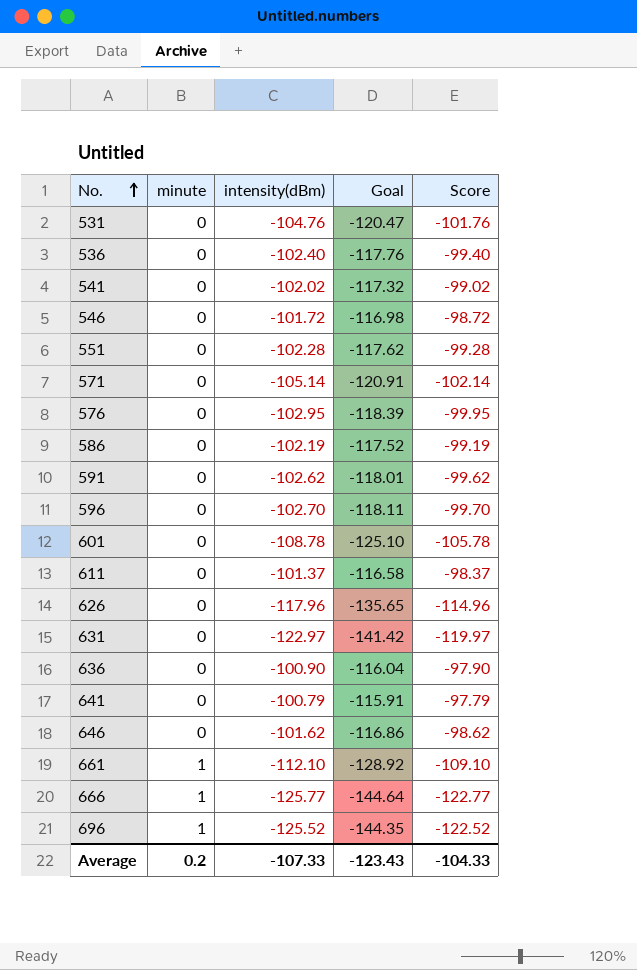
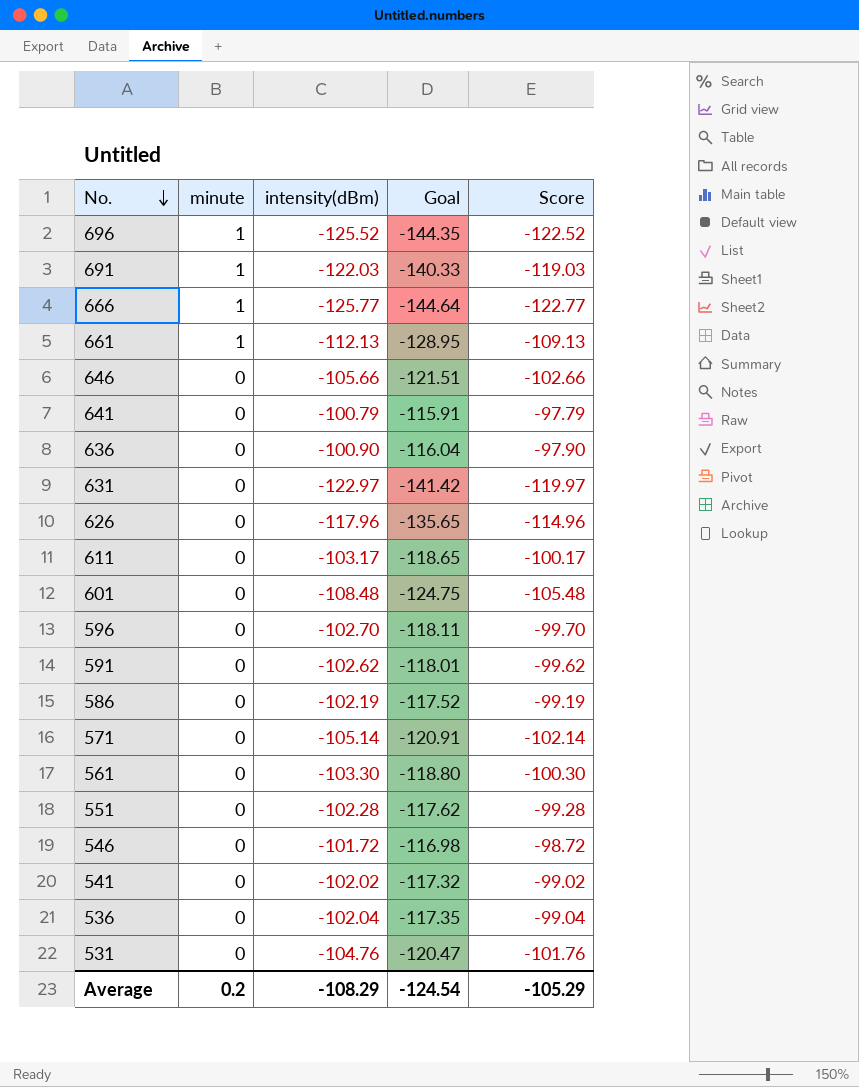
row order: No. ascending -> No. descending
row 576: 0 | -102.95 | -118.39 | -99.95 -> none
row 691: none -> 1 | -122.03 | -140.33 | -119.03
661 | intensity(dBm): -112.10 -> -112.13
661 | Goal: -128.92 -> -128.95
661 | Score: -109.10 -> -109.13
646 | intensity(dBm): -101.62 -> -105.66
646 | Goal: -116.86 -> -121.51
646 | Score: -98.62 -> -102.66
611 | intensity(dBm): -101.37 -> -103.17
611 | Goal: -116.58 -> -118.65
611 | Score: -98.37 -> -100.17
601 | intensity(dBm): -108.78 -> -108.48
601 | Goal: -125.10 -> -124.75
601 | Score: -105.78 -> -105.48
row 561: none -> 0 | -103.30 | -118.80 | -100.30
536 | intensity(dBm): -102.40 -> -102.04
536 | Goal: -117.76 -> -117.35
536 | Score: -99.40 -> -99.04
Average | intensity(dBm): -107.33 -> -108.29
Average | Goal: -123.43 -> -124.54
Average | Score: -104.33 -> -105.29

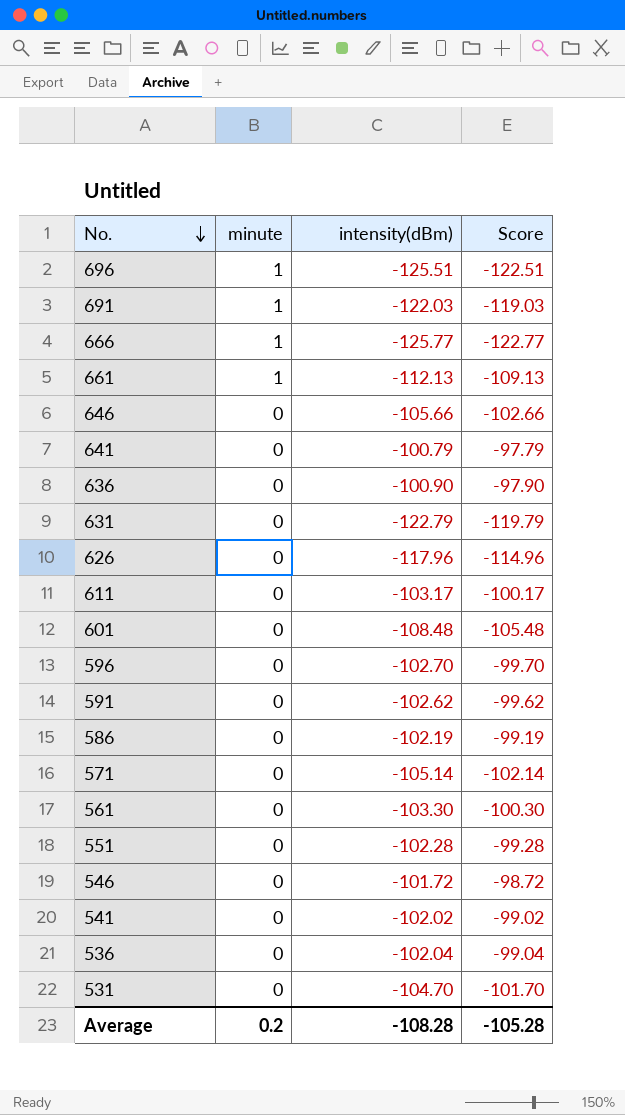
column Goal | formula: [intensity(dBm)] * 1.15 -> none
696 | intensity(dBm): -125.52 -> -125.51
696 | Score: -122.52 -> -122.51
631 | intensity(dBm): -122.97 -> -122.79
631 | Score: -119.97 -> -119.79
531 | intensity(dBm): -104.76 -> -104.70
531 | Score: -101.76 -> -101.70
Average | intensity(dBm): -108.29 -> -108.28
Average | Score: -105.29 -> -105.28

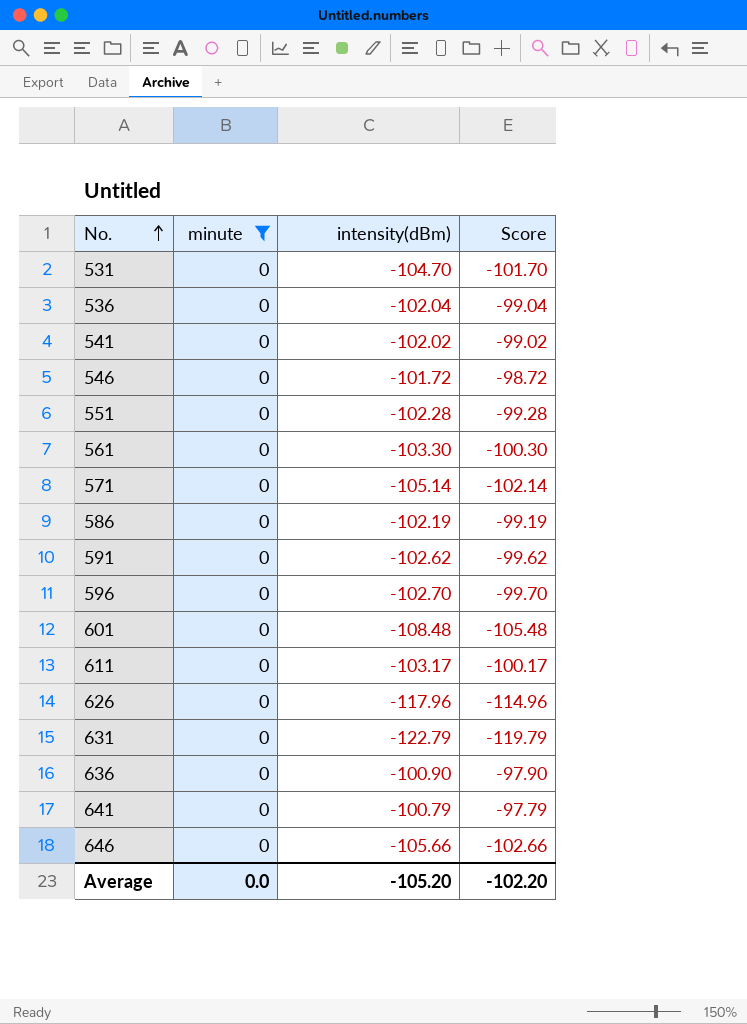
filter: none -> minute = 0
row order: No. descending -> No. ascending
Average | minute: 0.2 -> 0.0
Average | intensity(dBm): -108.28 -> -105.20
Average | Score: -105.28 -> -102.20

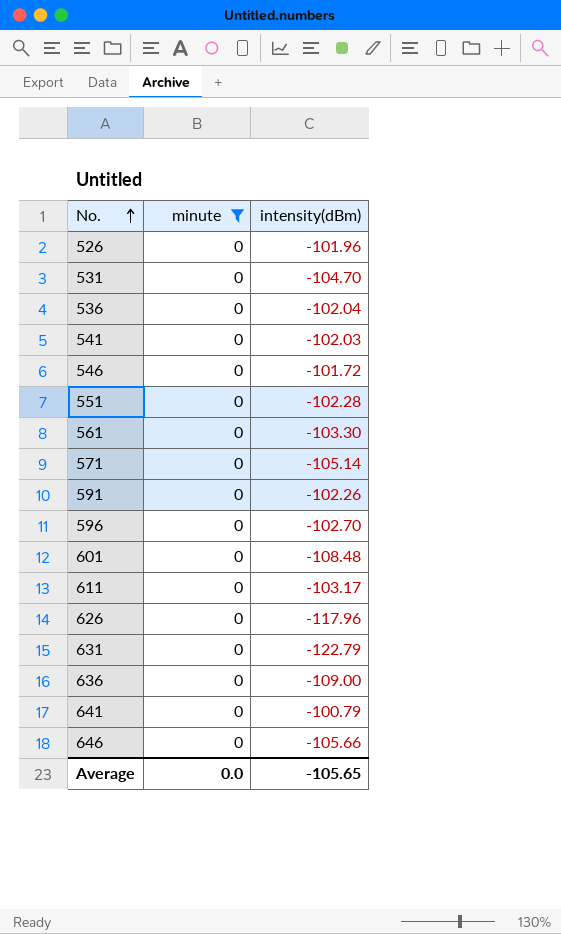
column Score | formula: [intensity(dBm)] + 3 -> none
row 586: 0 | -102.19 | -99.19 -> none
row 526: none -> 0 | -101.96
541 | intensity(dBm): -102.02 -> -102.03
591 | intensity(dBm): -102.62 -> -102.26
636 | intensity(dBm): -100.90 -> -109.00
Average | intensity(dBm): -105.20 -> -105.65

